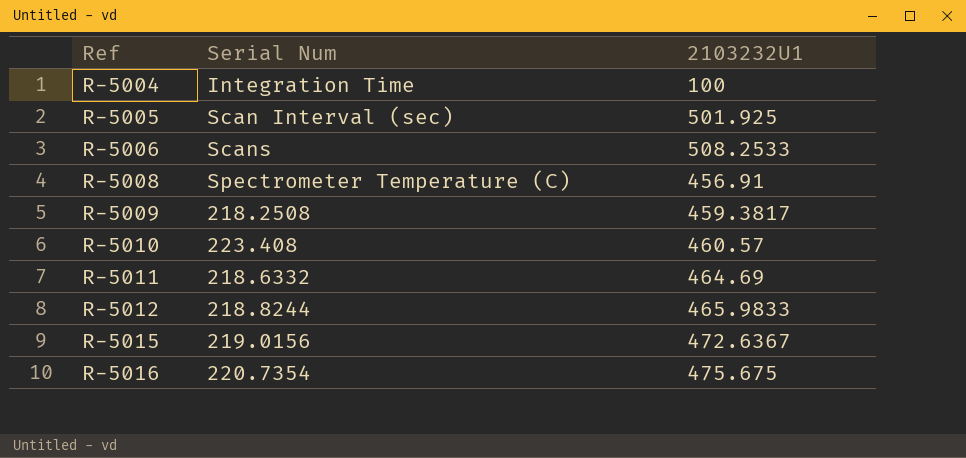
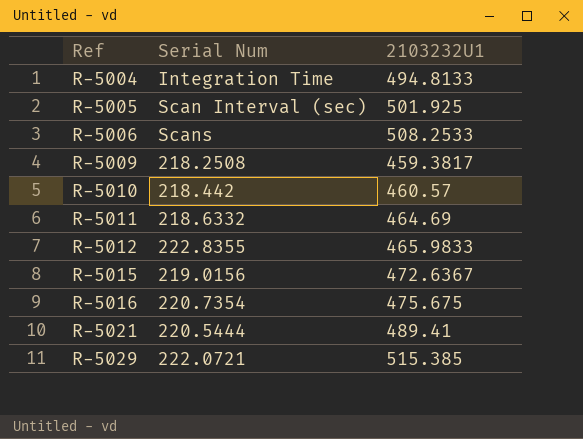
row R-5008: Spectrometer Temperature (C) | 456.91 -> none
R-5004 | 2103232U1: 100 -> 494.8133
R-5010 | Serial Num: 223.408 -> 218.442
R-5012 | Serial Num: 218.8244 -> 222.8355
row R-5021: none -> 220.5444 | 489.41
row R-5029: none -> 222.0721 | 515.385

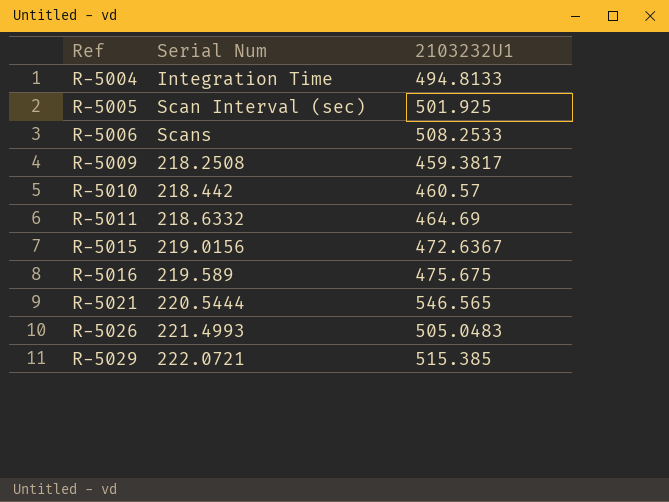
row R-5012: 222.8355 | 465.9833 -> none
R-5016 | Serial Num: 220.7354 -> 219.589
R-5021 | 2103232U1: 489.41 -> 546.565
row R-5026: none -> 221.4993 | 505.0483

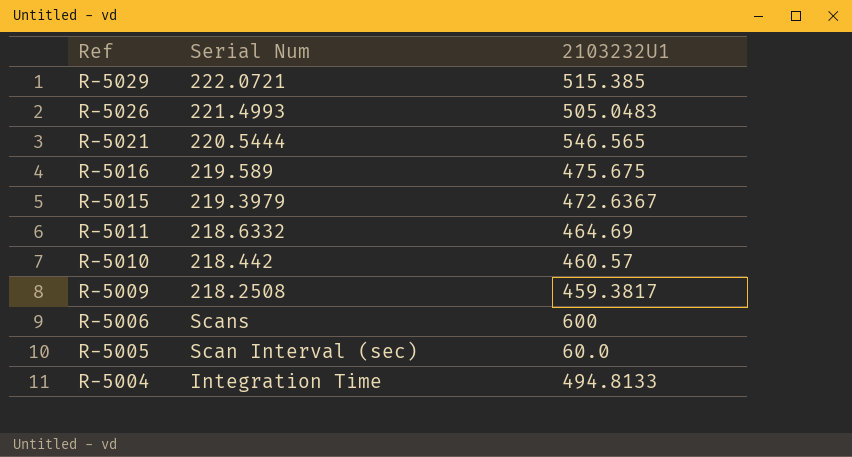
row order: Ref ascending -> Ref descending
R-5015 | Serial Num: 219.0156 -> 219.3979
R-5006 | 2103232U1: 508.2533 -> 600
R-5005 | 2103232U1: 501.925 -> 60.0

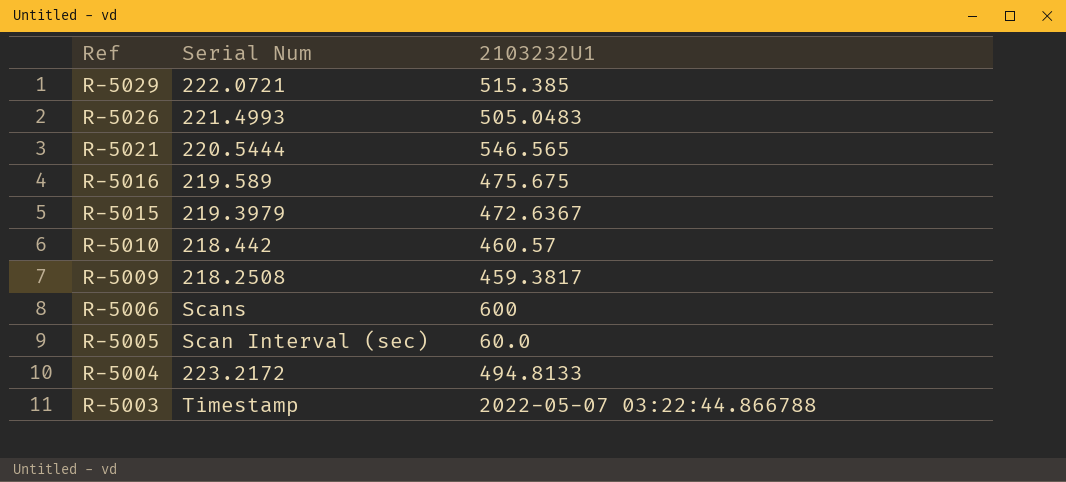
row R-5011: 218.6332 | 464.69 -> none
R-5004 | Serial Num: Integration Time -> 223.2172
row R-5003: none -> Timestamp | 2022-05-07 03:22:44.866788

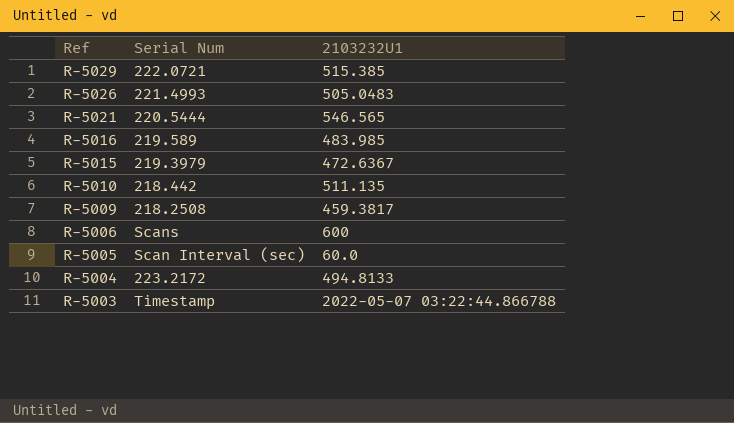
R-5016 | 2103232U1: 475.675 -> 483.985
R-5010 | 2103232U1: 460.57 -> 511.135

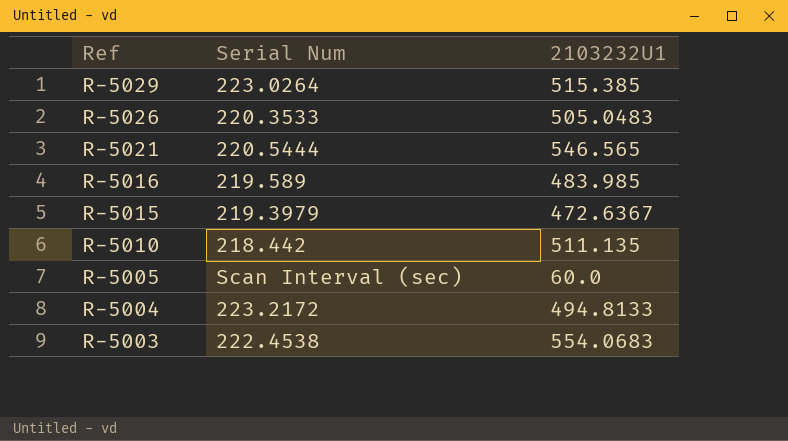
row R-5009: 218.2508 | 459.3817 -> none
row R-5006: Scans | 600 -> none
R-5029 | Serial Num: 222.0721 -> 223.0264
R-5026 | Serial Num: 221.4993 -> 220.3533
R-5003 | Serial Num: Timestamp -> 222.4538
R-5003 | 2103232U1: 2022-05-07 03:22:44.866788 -> 554.0683

